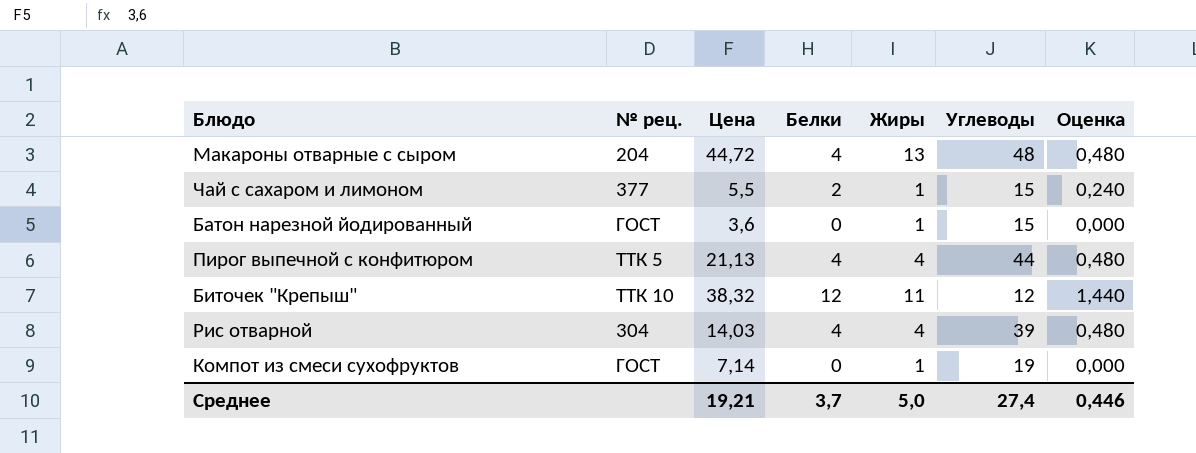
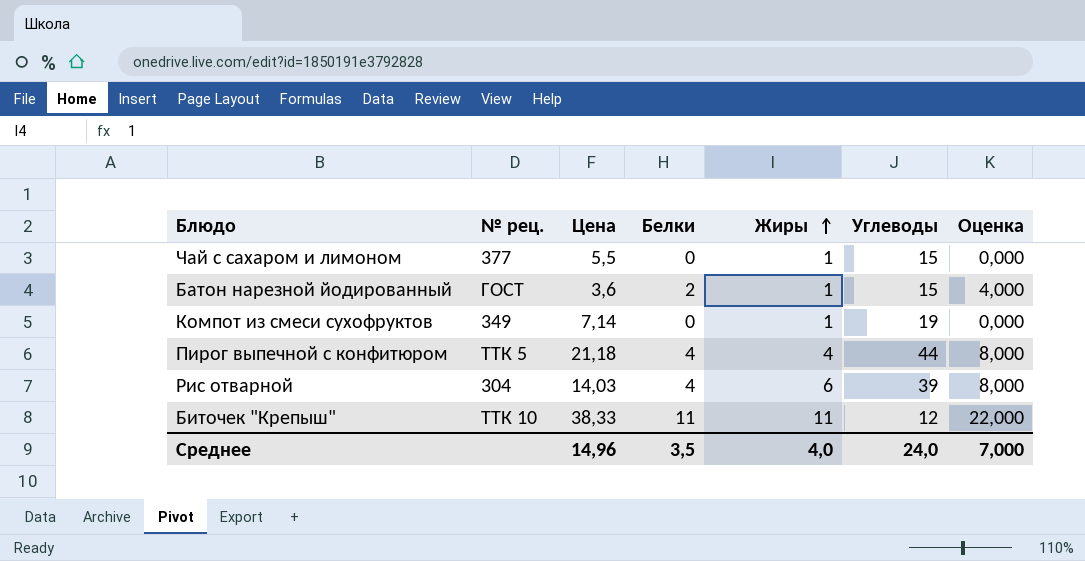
row order: none -> Жиры ascending
column Оценка | formula: [Белки] * 0,12 -> [Белки] * 2
row Макароны отварные с сыром: 204 | 44,72 | 4 | 13 | 48 | 0,480 -> none
Чай с сахаром и лимоном | Белки: 2 -> 0
Батон нарезной йодированный | Белки: 0 -> 2
Компот из смеси сухофруктов | № рец.: ГОСТ -> 349
Пирог выпечной с конфитюром | Цена: 21,13 -> 21,18
Рис отварной | Жиры: 4 -> 6
Биточек "Крепыш" | Цена: 38,32 -> 38,33
Биточек "Крепыш" | Белки: 12 -> 11
Среднее | Цена: 19,21 -> 14,96
Среднее | Белки: 3,7 -> 3,5
Среднее | Жиры: 5,0 -> 4,0
Среднее | Углеводы: 27,4 -> 24,0
Среднее | Оценка: 0,446 -> 7,000

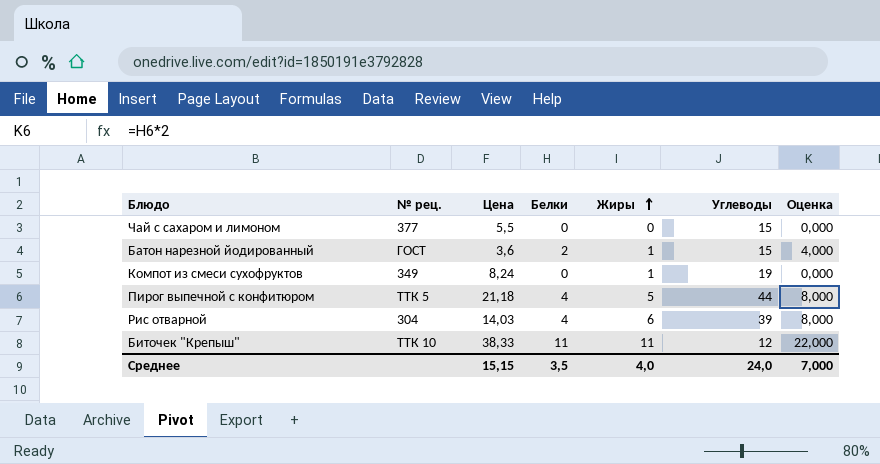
Чай с сахаром и лимоном | Жиры: 1 -> 0
Компот из смеси сухофруктов | Цена: 7,14 -> 8,24
Пирог выпечной с конфитюром | Жиры: 4 -> 5
Среднее | Цена: 14,96 -> 15,15

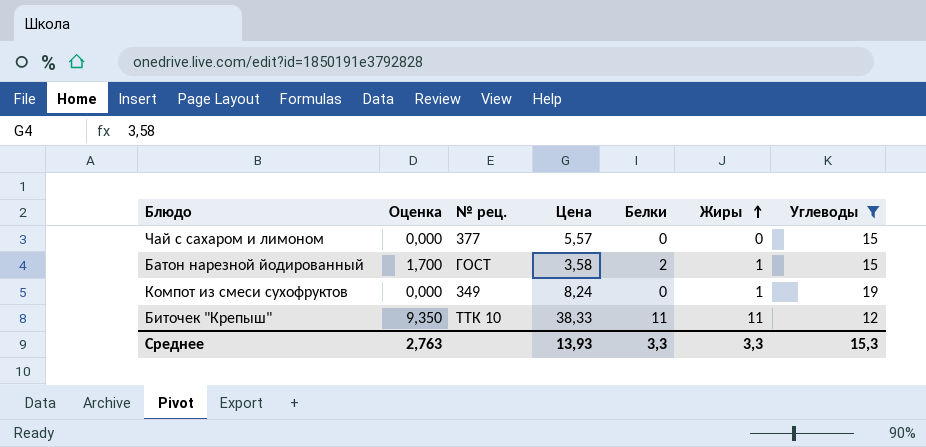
filter: none -> Углеводы <= 19
column Оценка | formula: [Белки] * 2 -> [Белки] * 0,85
column Оценка | position: 7 -> 2
Чай с сахаром и лимоном | Цена: 5,5 -> 5,57
Батон нарезной йодированный | Цена: 3,6 -> 3,58
Среднее | Оценка: 7,000 -> 2,763
Среднее | Цена: 15,15 -> 13,93
Среднее | Белки: 3,5 -> 3,3
Среднее | Жиры: 4,0 -> 3,3
Среднее | Углеводы: 24,0 -> 15,3

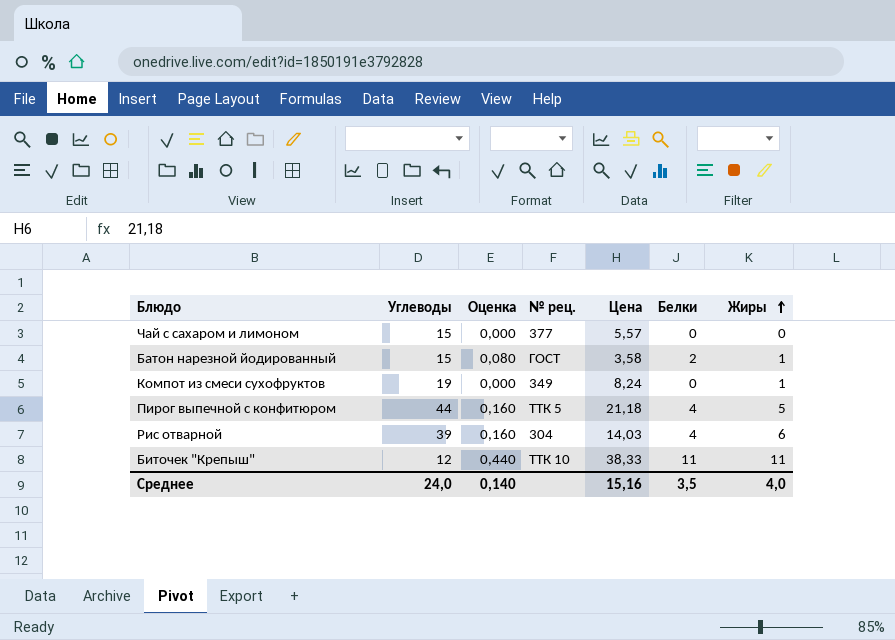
filter: Углеводы <= 19 -> none
column Углеводы | position: 7 -> 2
column Оценка | formula: [Белки] * 0,85 -> [Белки] * 0,04
Среднее | Углеводы: 15,3 -> 24,0
Среднее | Оценка: 2,763 -> 0,140
Среднее | Цена: 13,93 -> 15,16
Среднее | Белки: 3,3 -> 3,5
Среднее | Жиры: 3,3 -> 4,0

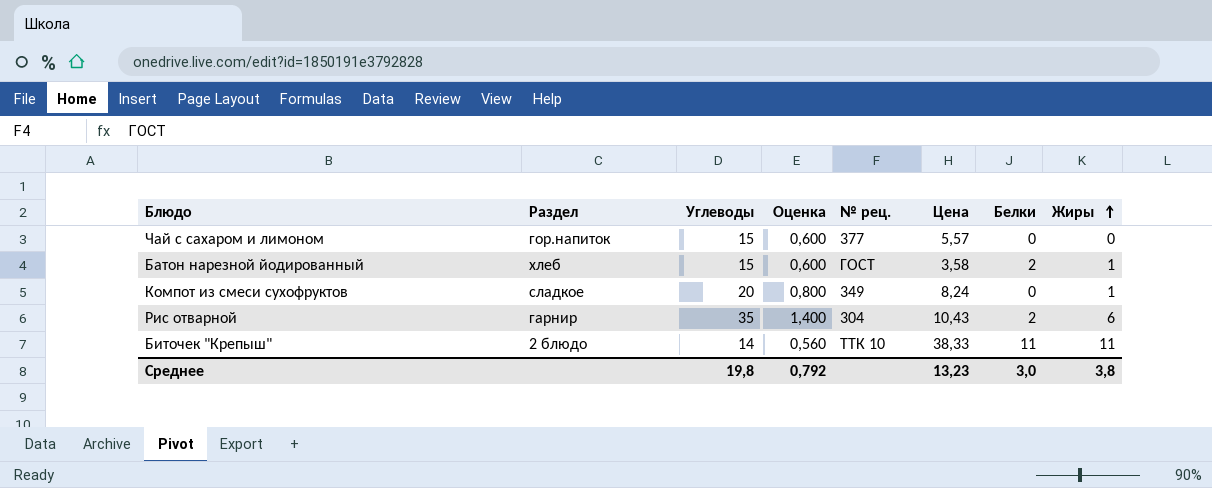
column Раздел | position: none -> 2
column Оценка | formula: [Белки] * 0,04 -> [Углеводы] * 0,04
row Пирог выпечной с конфитюром: 44 | 0,160 | ТТК 5 | 21,18 | 4 | 5 -> none
Компот из смеси сухофруктов | Углеводы: 19 -> 20
Рис отварной | Углеводы: 39 -> 35
Рис отварной | Цена: 14,03 -> 10,43
Рис отварной | Белки: 4 -> 2
Биточек "Крепыш" | Углеводы: 12 -> 14
Среднее | Углеводы: 24,0 -> 19,8
Среднее | Оценка: 0,140 -> 0,792
Среднее | Цена: 15,16 -> 13,23
Среднее | Белки: 3,5 -> 3,0
Среднее | Жиры: 4,0 -> 3,8

